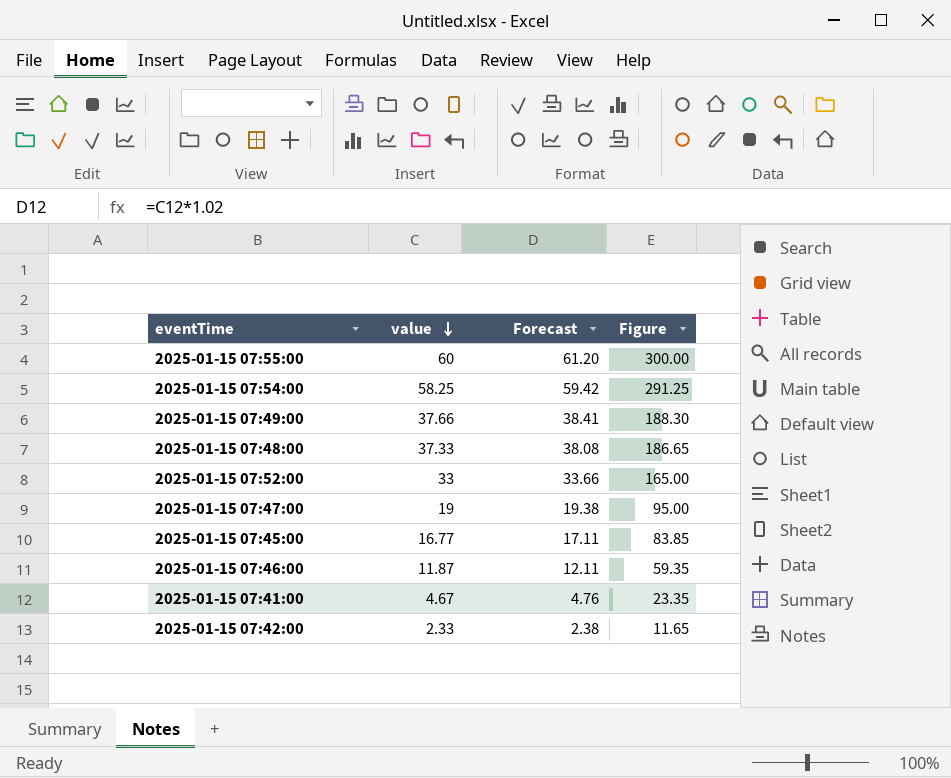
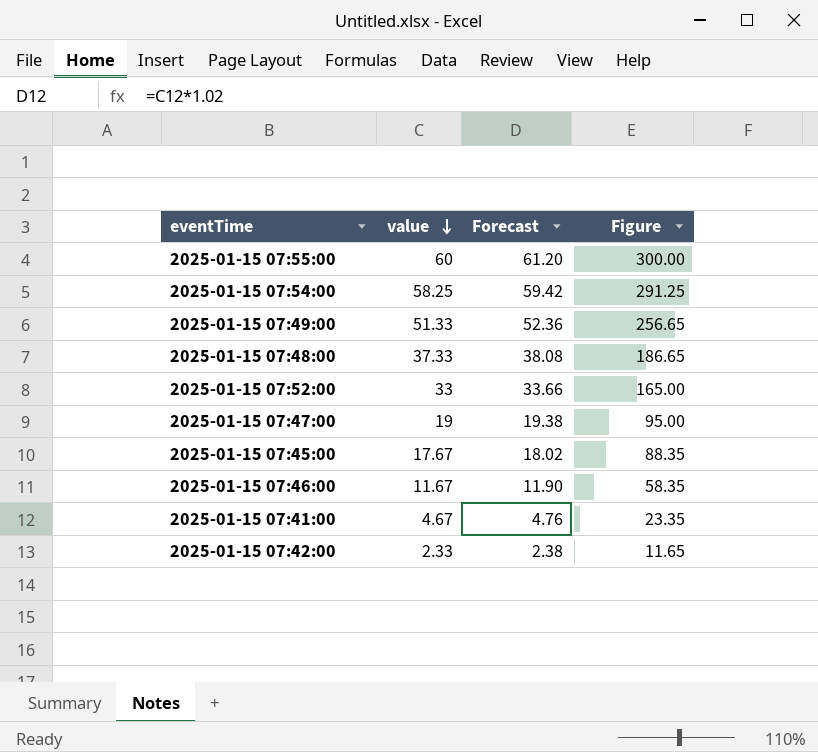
2025-01-15 07:49:00 | value: 37.66 -> 51.33
2025-01-15 07:49:00 | Forecast: 38.41 -> 52.36
2025-01-15 07:49:00 | Figure: 188.30 -> 256.65
2025-01-15 07:45:00 | value: 16.77 -> 17.67
2025-01-15 07:45:00 | Forecast: 17.11 -> 18.02
2025-01-15 07:45:00 | Figure: 83.85 -> 88.35
2025-01-15 07:46:00 | value: 11.87 -> 11.67
2025-01-15 07:46:00 | Forecast: 12.11 -> 11.90
2025-01-15 07:46:00 | Figure: 59.35 -> 58.35

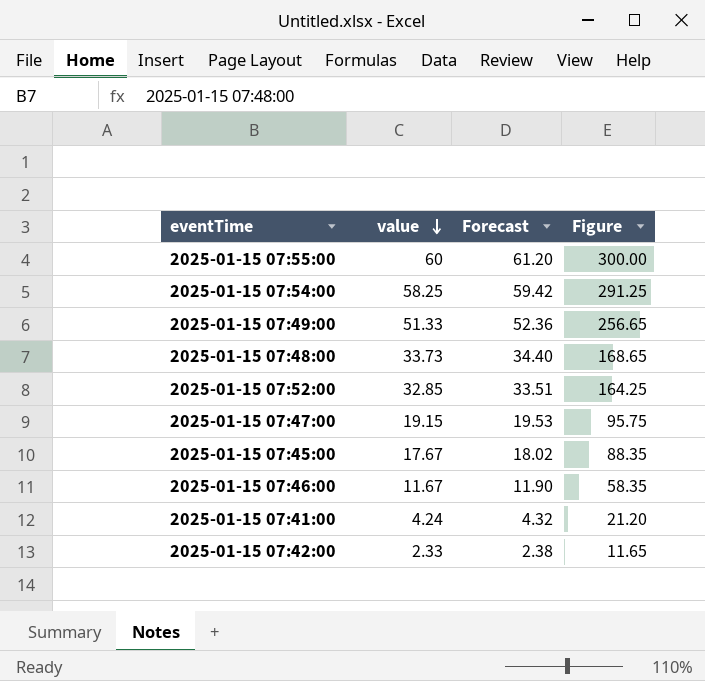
2025-01-15 07:48:00 | value: 37.33 -> 33.73
2025-01-15 07:48:00 | Forecast: 38.08 -> 34.40
2025-01-15 07:48:00 | Figure: 186.65 -> 168.65
2025-01-15 07:52:00 | value: 33 -> 32.85
2025-01-15 07:52:00 | Forecast: 33.66 -> 33.51
2025-01-15 07:52:00 | Figure: 165.00 -> 164.25
2025-01-15 07:47:00 | value: 19 -> 19.15
2025-01-15 07:47:00 | Forecast: 19.38 -> 19.53
2025-01-15 07:47:00 | Figure: 95.00 -> 95.75
2025-01-15 07:41:00 | value: 4.67 -> 4.24
2025-01-15 07:41:00 | Forecast: 4.76 -> 4.32
2025-01-15 07:41:00 | Figure: 23.35 -> 21.20

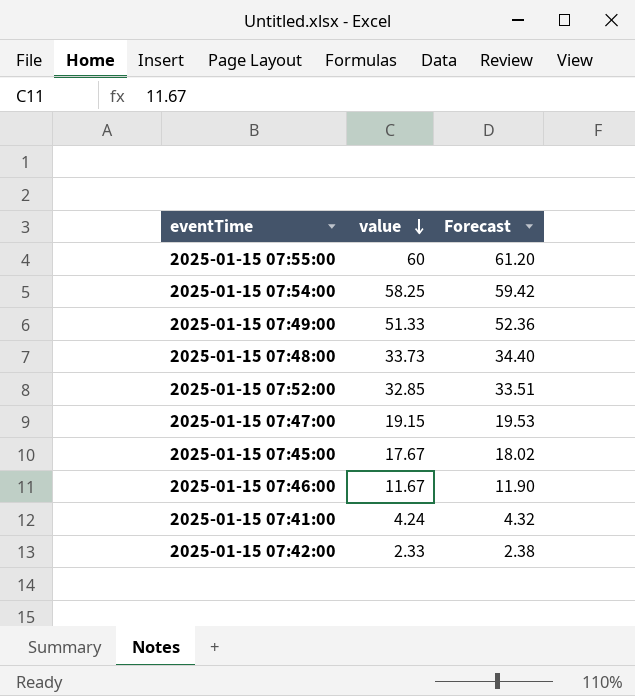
column Figure | formula: [value] * 5 -> none

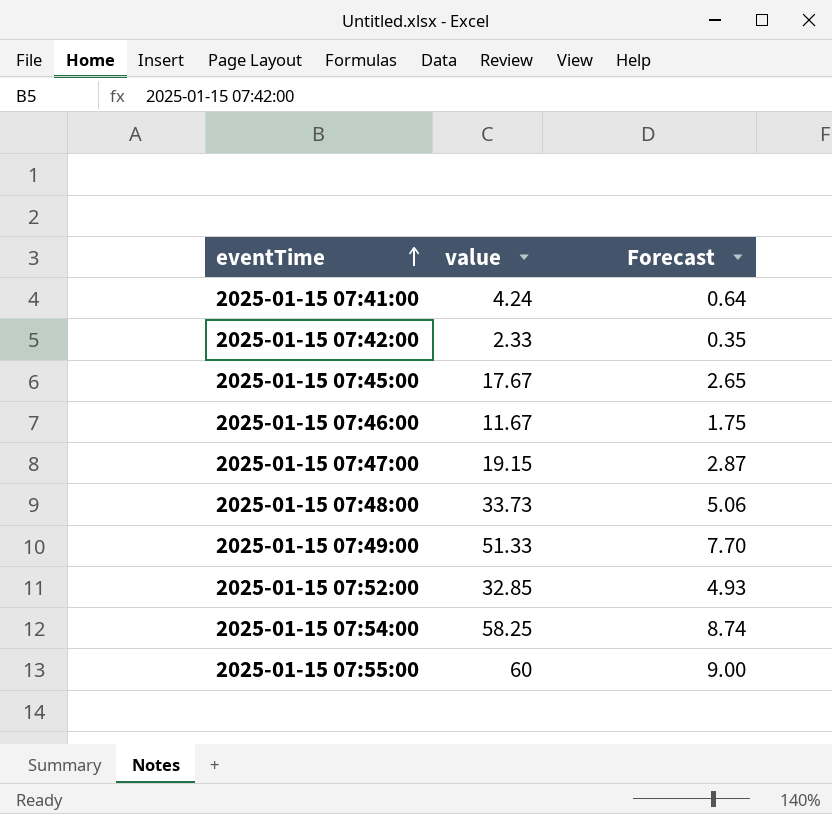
row order: value descending -> eventTime ascending
column Forecast | formula: [value] * 1.02 -> [value] * 0.15

